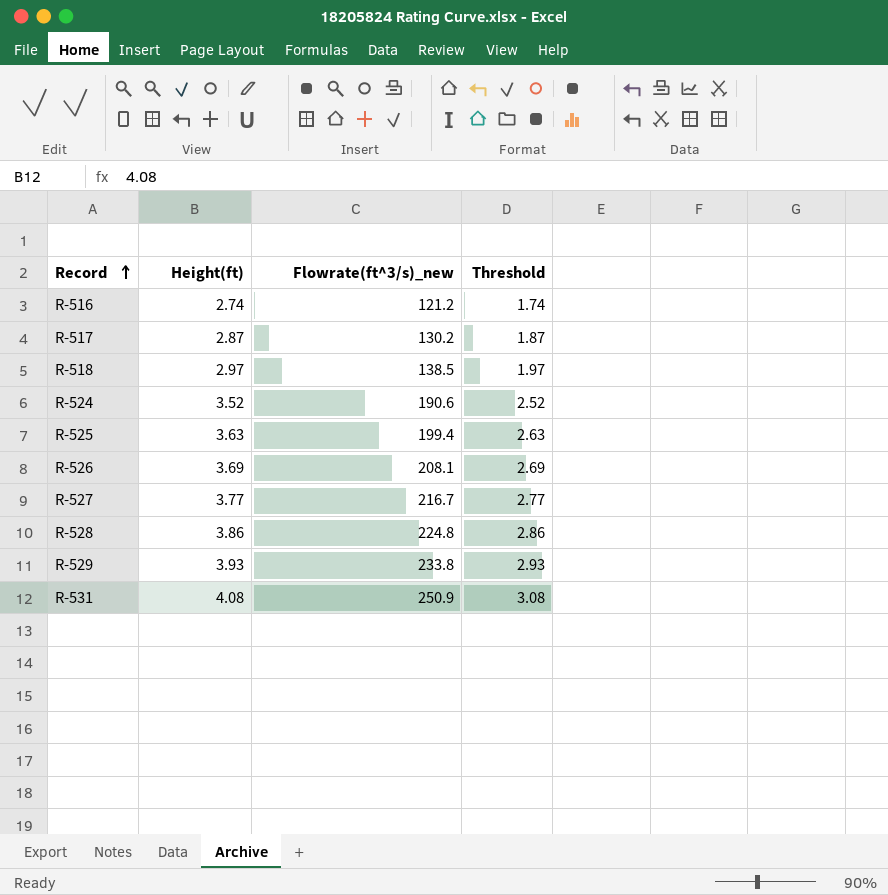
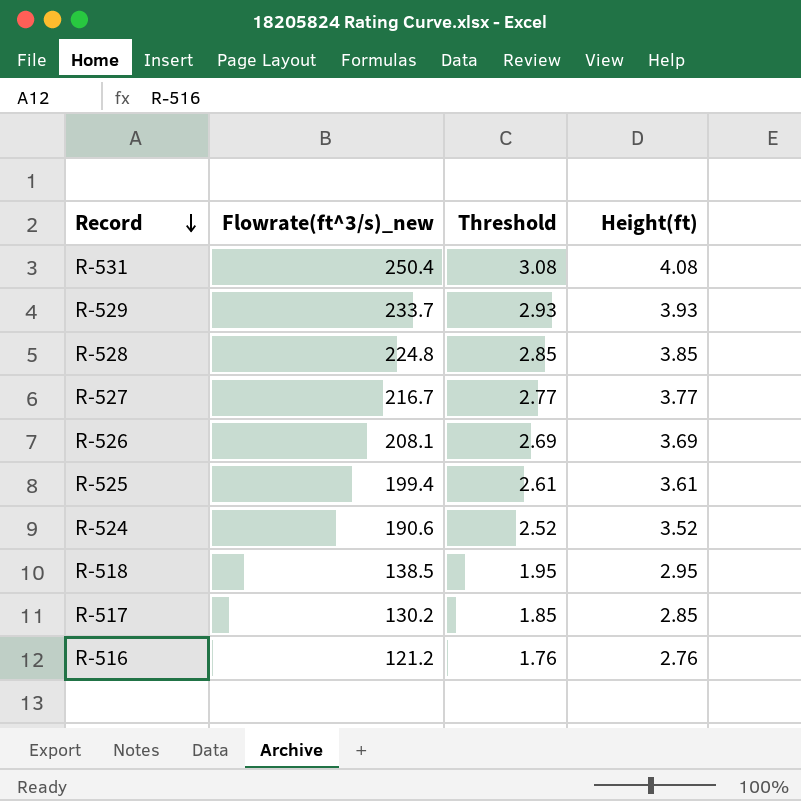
row order: Record ascending -> Record descending
column Height(ft) | position: 2 -> 4
R-531 | Flowrate(ft^3/s)_new: 250.9 -> 250.4
R-529 | Flowrate(ft^3/s)_new: 233.8 -> 233.7
R-528 | Threshold: 2.86 -> 2.85
R-528 | Height(ft): 3.86 -> 3.85
R-525 | Threshold: 2.63 -> 2.61
R-525 | Height(ft): 3.63 -> 3.61
R-518 | Threshold: 1.97 -> 1.95
R-518 | Height(ft): 2.97 -> 2.95
R-517 | Threshold: 1.87 -> 1.85
R-517 | Height(ft): 2.87 -> 2.85
R-516 | Threshold: 1.74 -> 1.76
R-516 | Height(ft): 2.74 -> 2.76

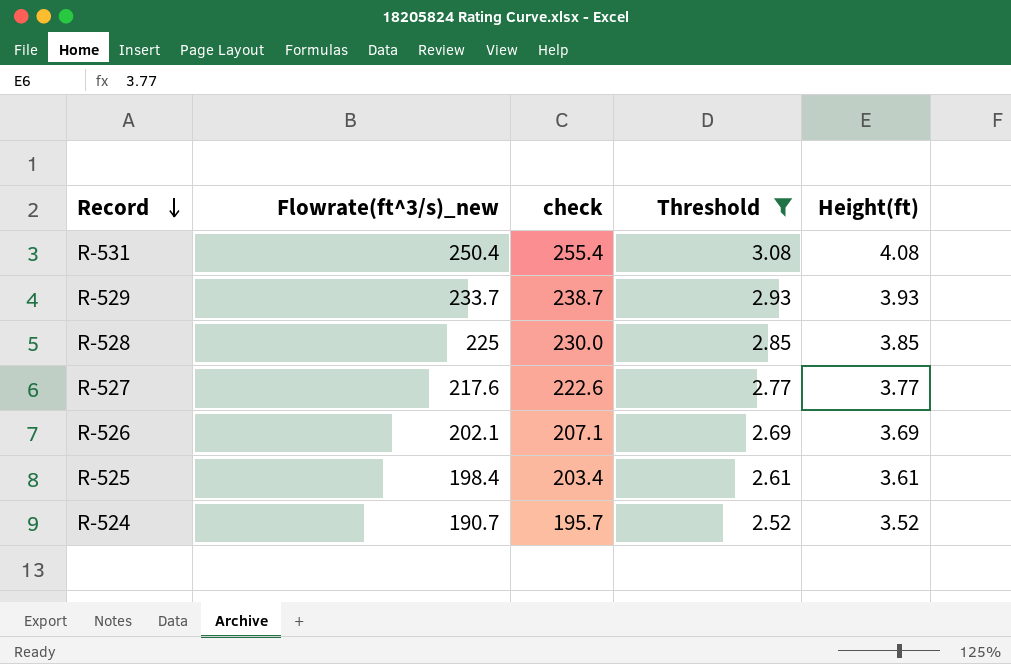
filter: none -> Threshold >= 2.52
column check | formula: none -> [Flowrate(ft^3/s)_new] + 5
R-528 | Flowrate(ft^3/s)_new: 224.8 -> 225
R-527 | Flowrate(ft^3/s)_new: 216.7 -> 217.6
R-526 | Flowrate(ft^3/s)_new: 208.1 -> 202.1
R-525 | Flowrate(ft^3/s)_new: 199.4 -> 198.4
R-524 | Flowrate(ft^3/s)_new: 190.6 -> 190.7

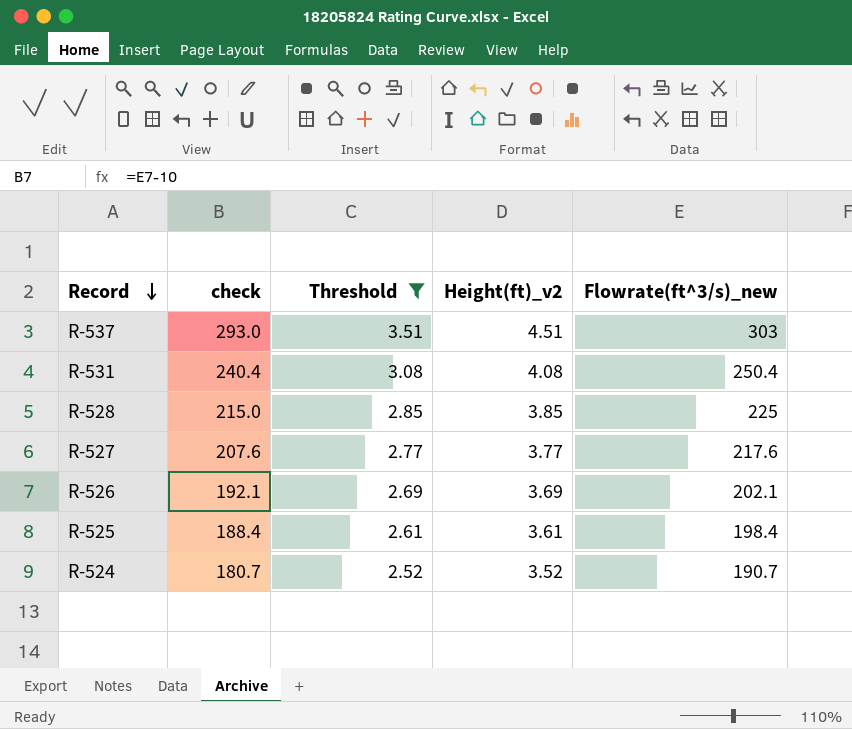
column check | formula: [Flowrate(ft^3/s)_new] + 5 -> [Flowrate(ft^3/s)_new] - 10
column name: Height(ft) -> Height(ft)_v2
column Flowrate(ft^3/s)_new | position: 2 -> 5
row R-529: 233.7 | 238.7 | 2.93 | 3.93 -> none
row R-537: none -> 293.0 | 3.51 | 4.51 | 303

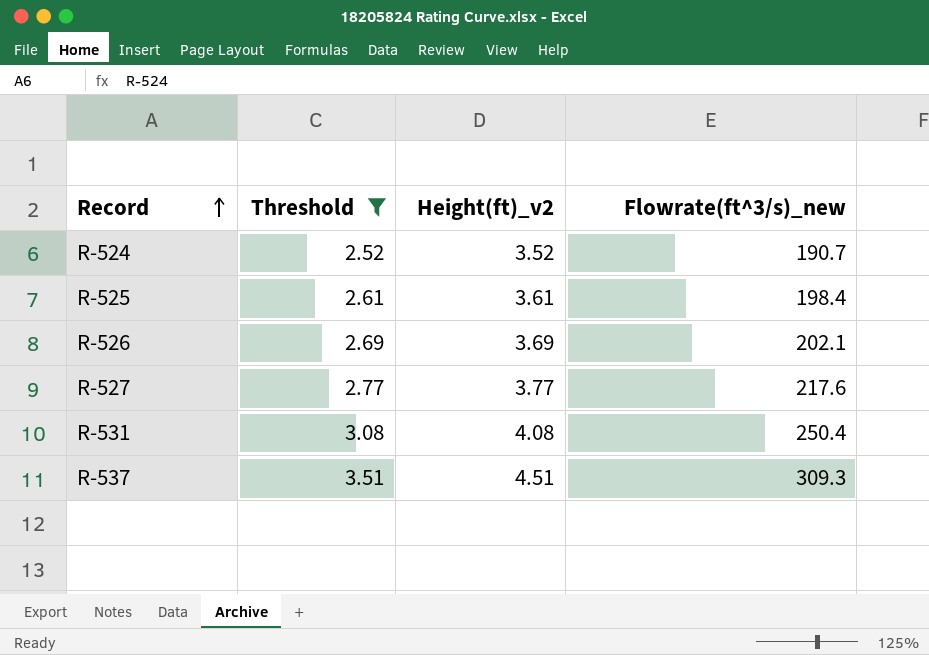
row order: Record descending -> Record ascending
column check | formula: [Flowrate(ft^3/s)_new] - 10 -> none
row R-528: 215.0 | 2.85 | 3.85 | 225 -> none
R-537 | Flowrate(ft^3/s)_new: 303 -> 309.3

